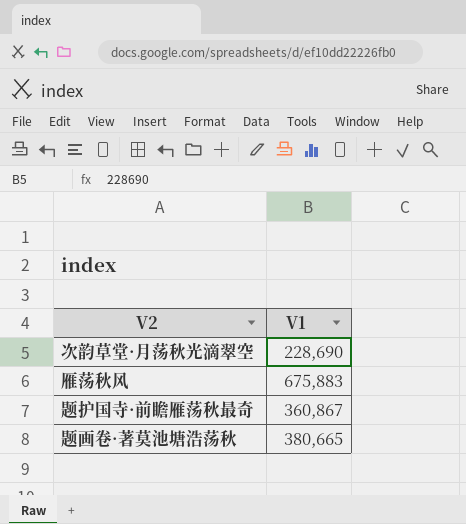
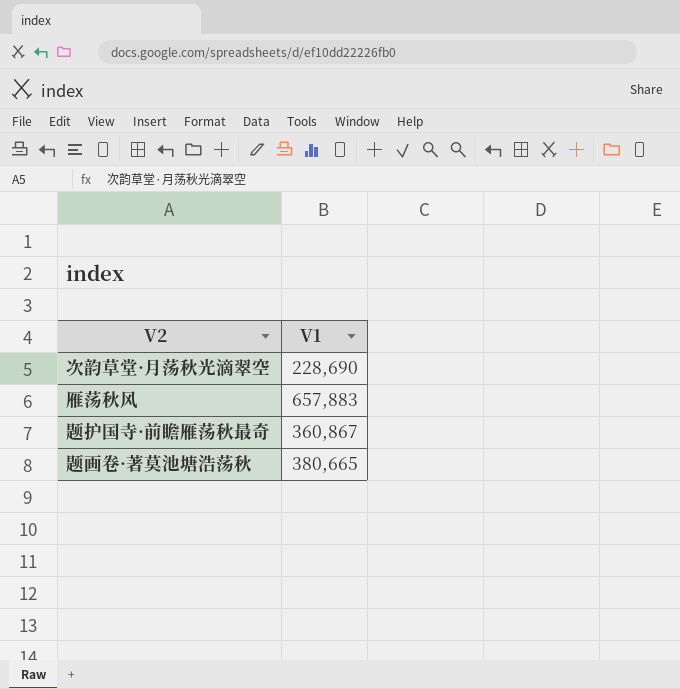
雁荡秋风 | V1: 675,883 -> 657,883

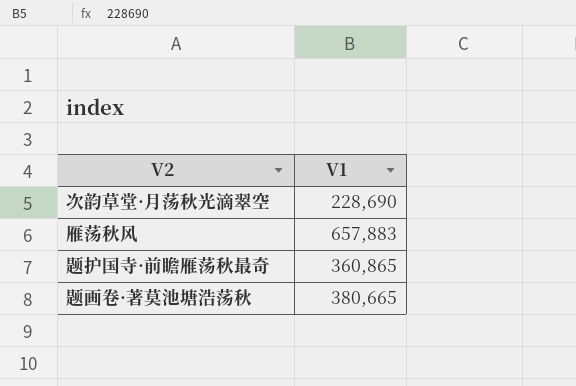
题护国寺·前瞻雁荡秋最奇 | V1: 360,867 -> 360,865

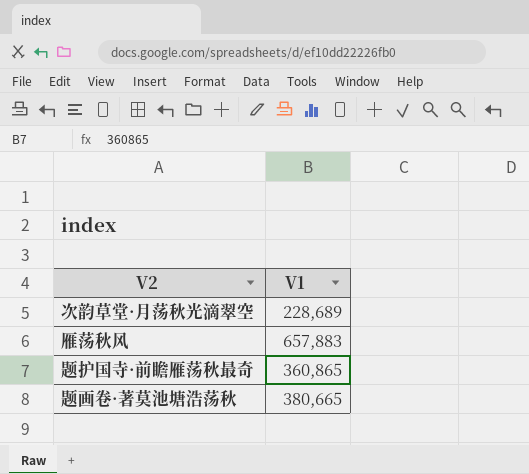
次韵草堂·月荡秋光滴翠空 | V1: 228,690 -> 228,689

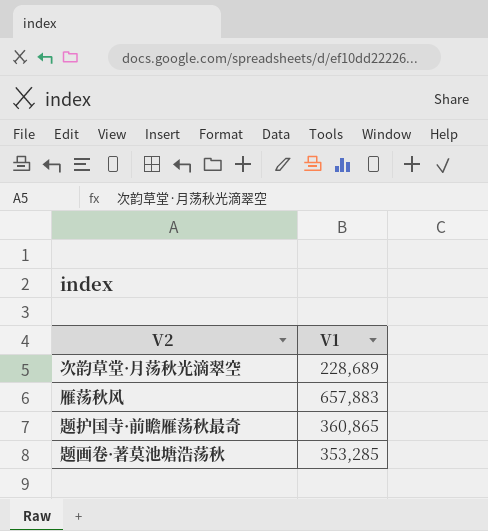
题画卷·著莫池塘浩荡秋 | V1: 380,665 -> 353,285

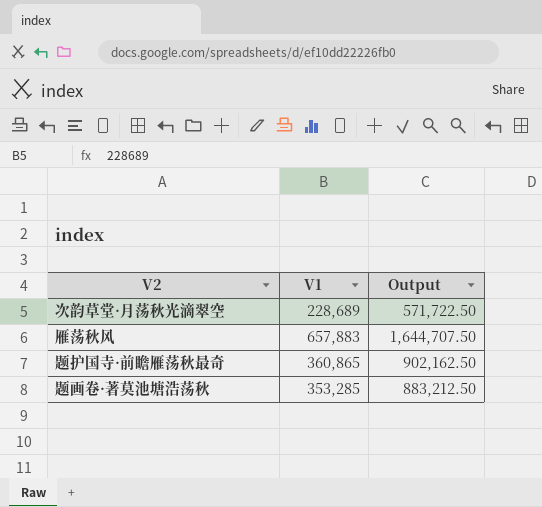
column Output | formula: none -> [V1] * 2.5

